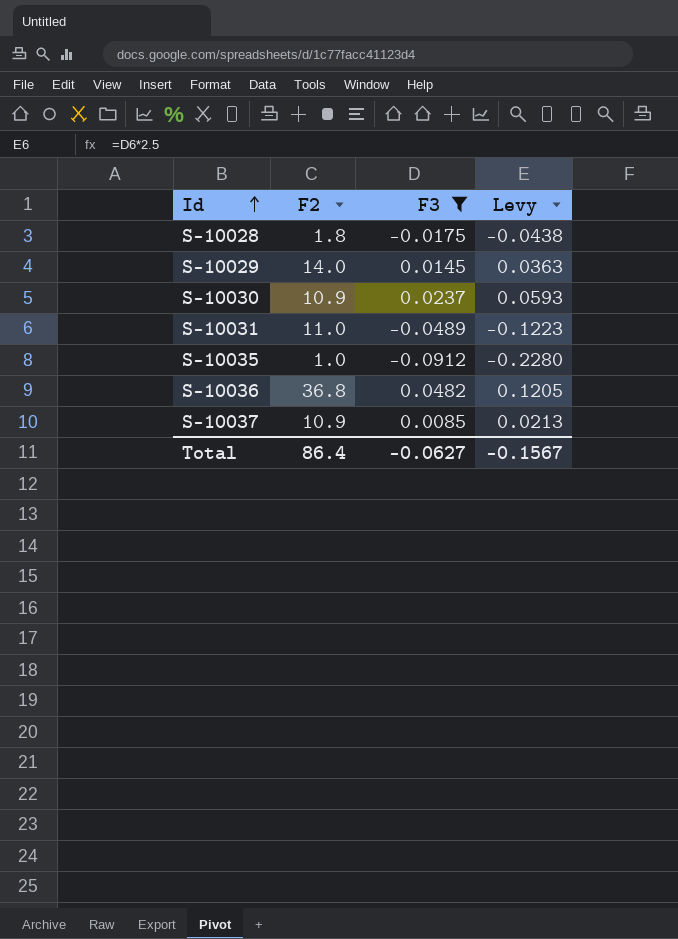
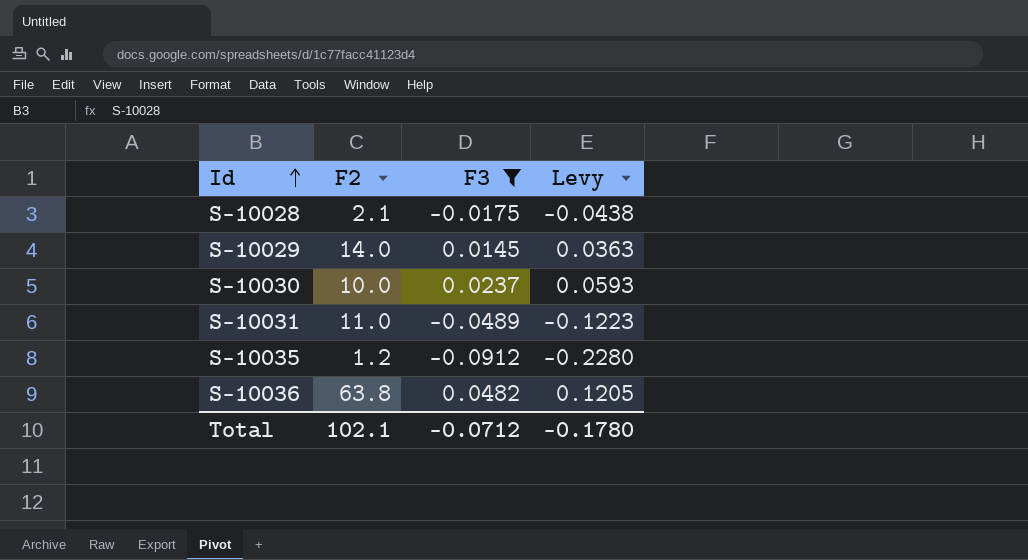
row S-10037: 10.9 | 0.0085 | 0.0213 -> none
S-10028 | F2: 1.8 -> 2.1
S-10030 | F2: 10.9 -> 10.0
S-10035 | F2: 1.0 -> 1.2
S-10036 | F2: 36.8 -> 63.8
Total | F2: 86.4 -> 102.1
Total | F3: -0.0627 -> -0.0712
Total | Levy: -0.1567 -> -0.1780

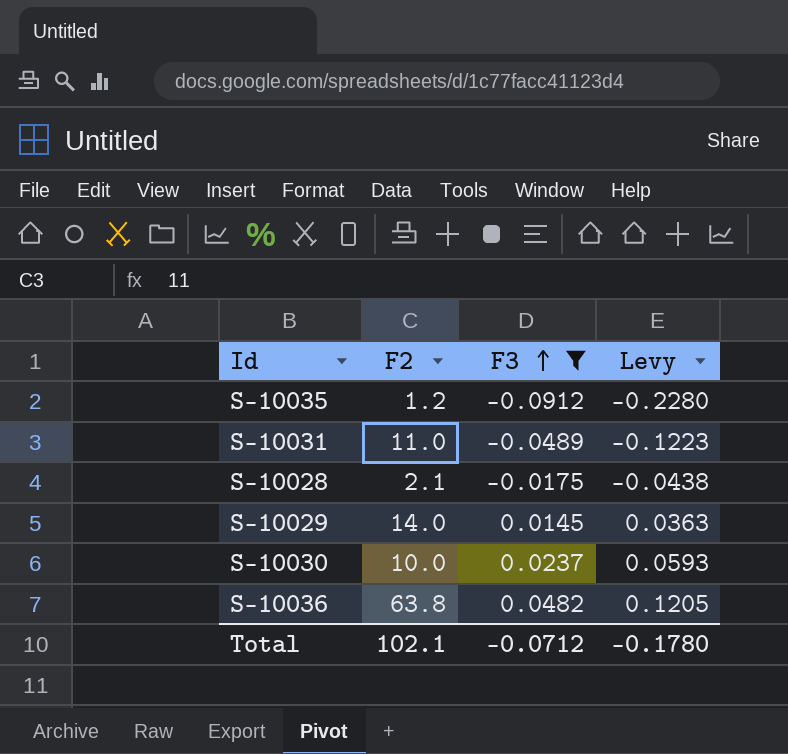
row order: Id ascending -> F3 ascending

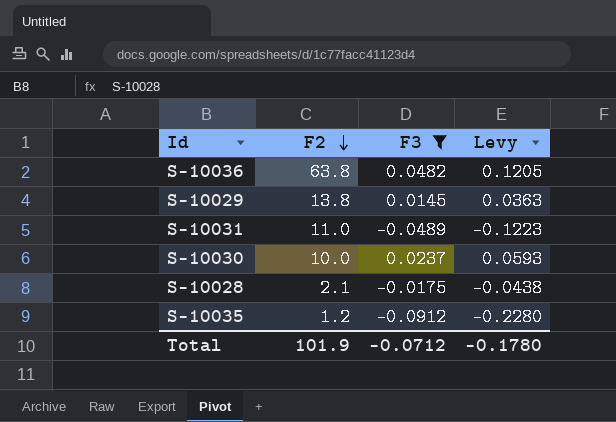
row order: F3 ascending -> F2 descending
S-10029 | F2: 14.0 -> 13.8
Total | F2: 102.1 -> 101.9

